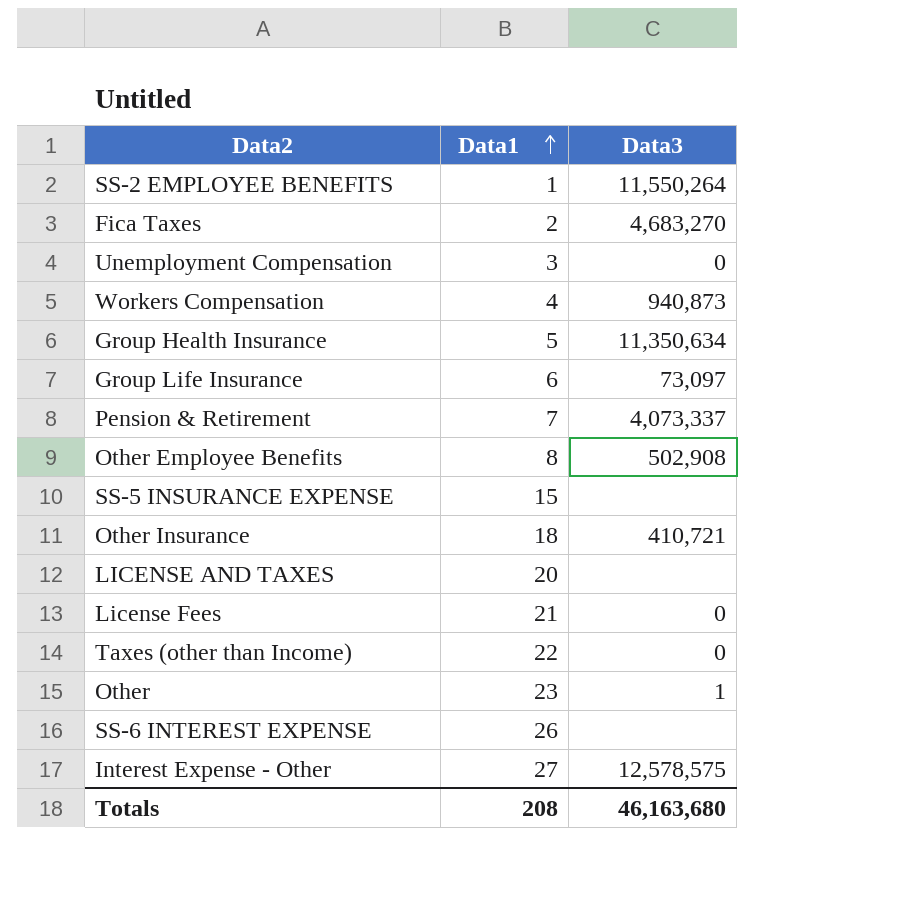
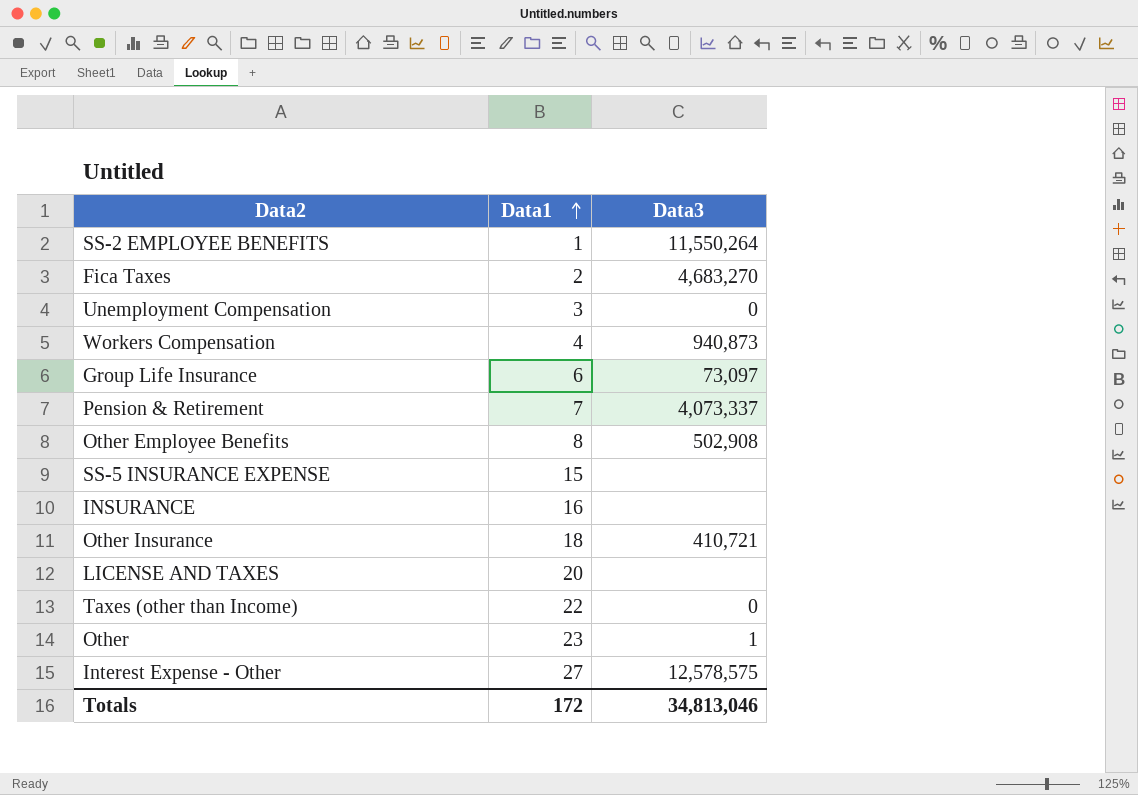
row Group Health Insurance: 5 | 11,350,634 -> none
row License Fees: 21 | 0 -> none
row SS-6 INTEREST EXPENSE: 26 | none -> none
row INSURANCE: none -> 16 | none
Totals | Data1: 208 -> 172
Totals | Data3: 46,163,680 -> 34,813,046

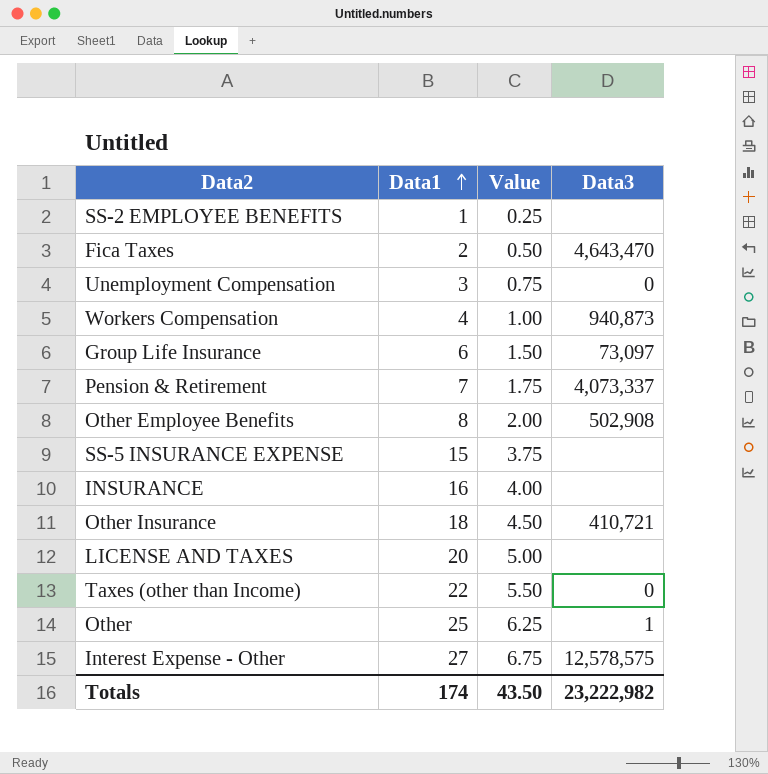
column Value | formula: none -> [Data1] * 0.25
SS-2 EMPLOYEE BENEFITS | Data3: 11,550,264 -> none
Fica Taxes | Data3: 4,683,270 -> 4,643,470
Other | Data1: 23 -> 25
Totals | Data1: 172 -> 174
Totals | Data3: 34,813,046 -> 23,222,982

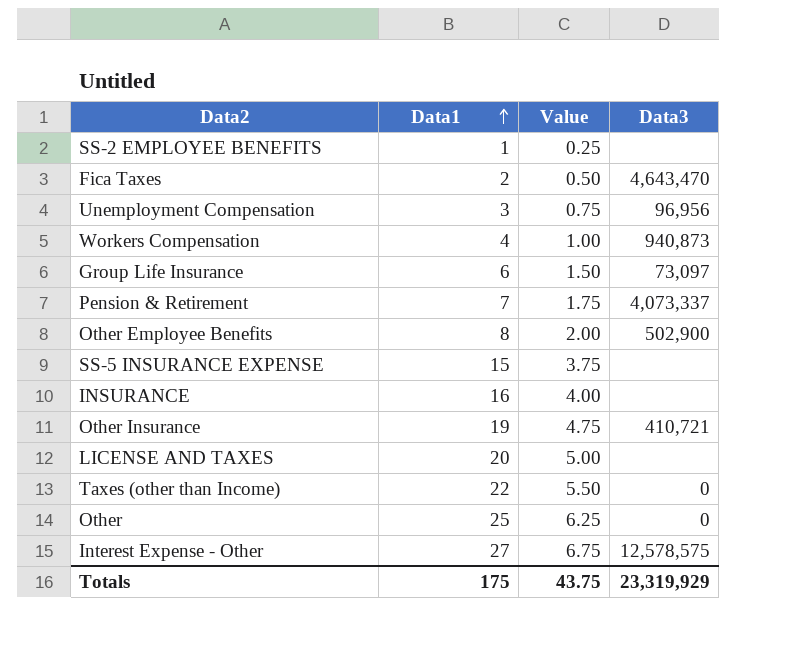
Unemployment Compensation | Data3: 0 -> 96,956
Other Employee Benefits | Data3: 502,908 -> 502,900
Other Insurance | Data1: 18 -> 19
Other Insurance | Value: 4.50 -> 4.75
Other | Data3: 1 -> 0
Totals | Data1: 174 -> 175
Totals | Value: 43.50 -> 43.75
Totals | Data3: 23,222,982 -> 23,319,929

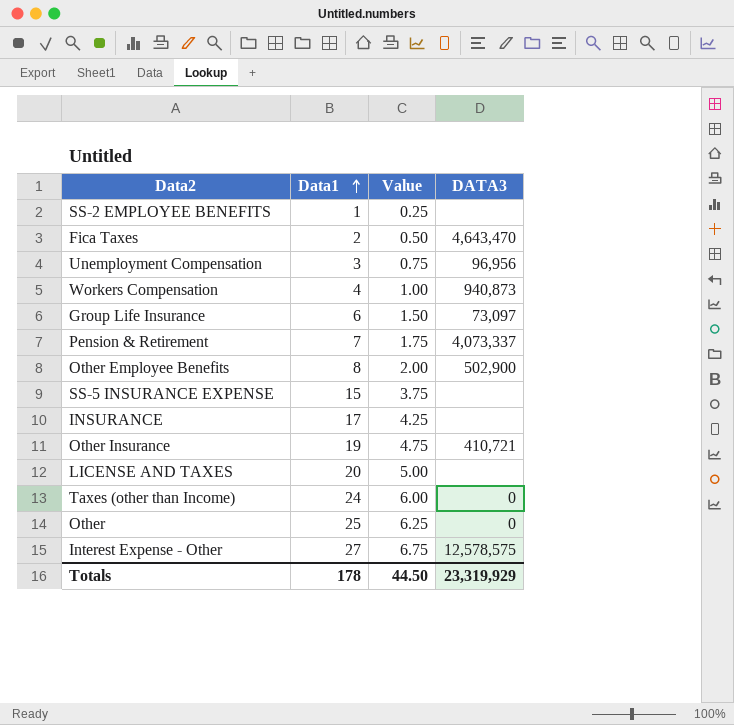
column name: Data3 -> DATA3
INSURANCE | Data1: 16 -> 17
INSURANCE | Value: 4.00 -> 4.25
Taxes (other than Income) | Data1: 22 -> 24
Taxes (other than Income) | Value: 5.50 -> 6.00
Totals | Data1: 175 -> 178
Totals | Value: 43.75 -> 44.50

